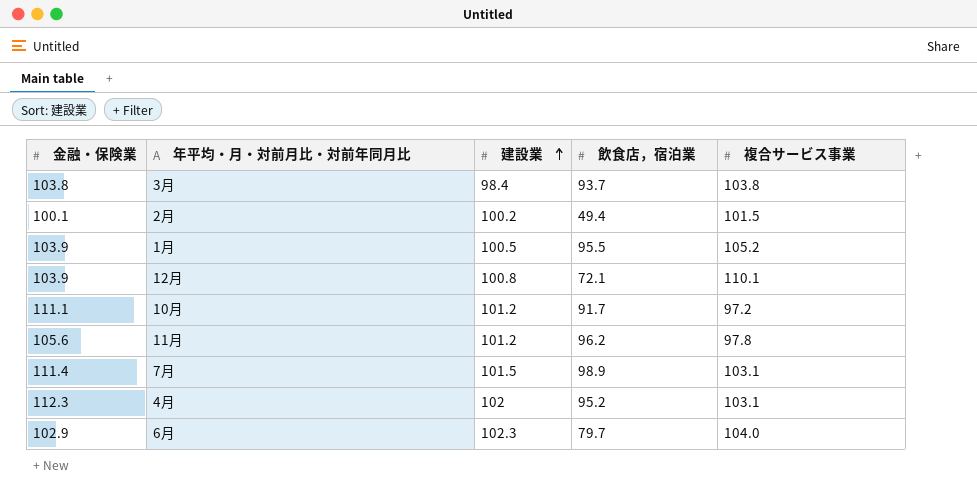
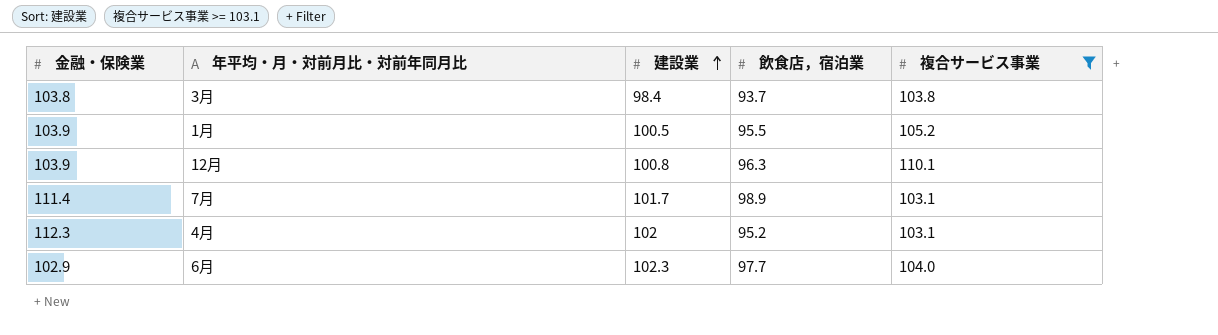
filter: none -> 複合サービス事業 >= 103.1
12月 | 飲食店，宿泊業: 72.1 -> 96.3
7月 | 建設業: 101.5 -> 101.7
6月 | 飲食店，宿泊業: 79.7 -> 97.7

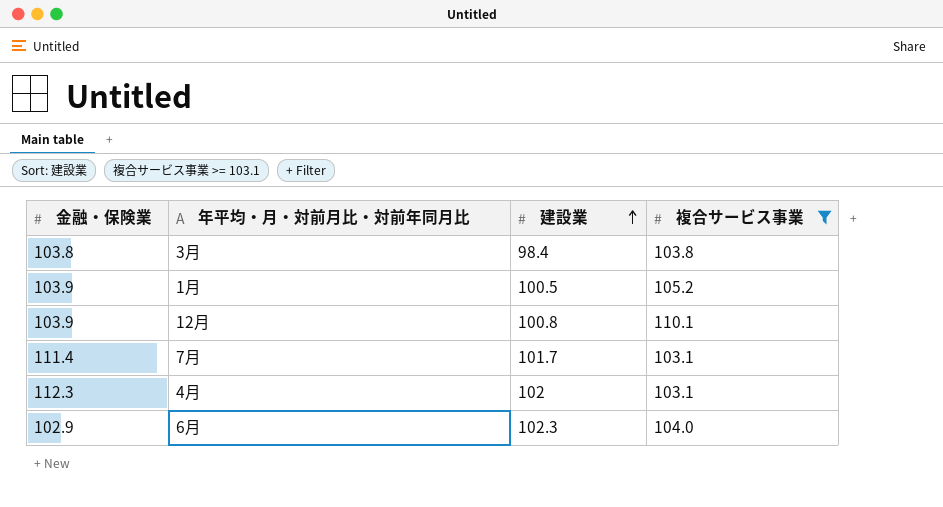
column 飲食店，宿泊業 | position: 4 -> none

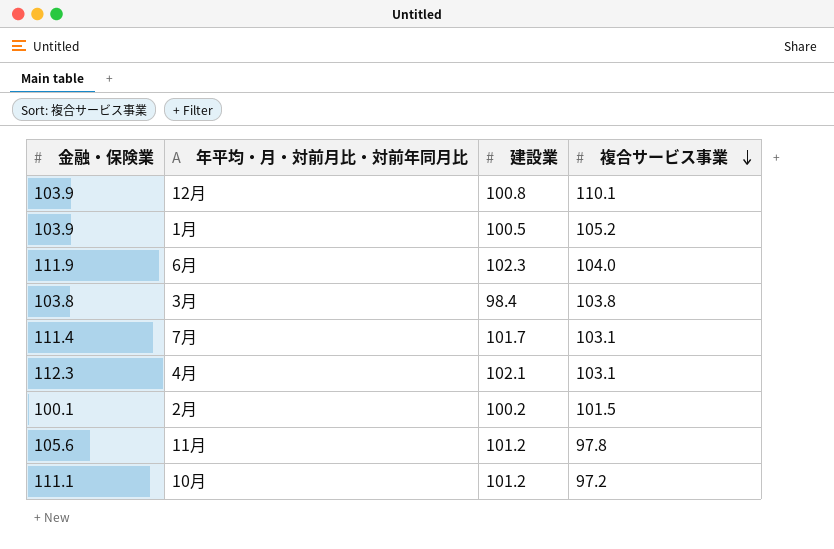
filter: 複合サービス事業 >= 103.1 -> none
row order: 建設業 ascending -> 複合サービス事業 descending
6月 | 金融・保険業: 102.9 -> 111.9
4月 | 建設業: 102 -> 102.1

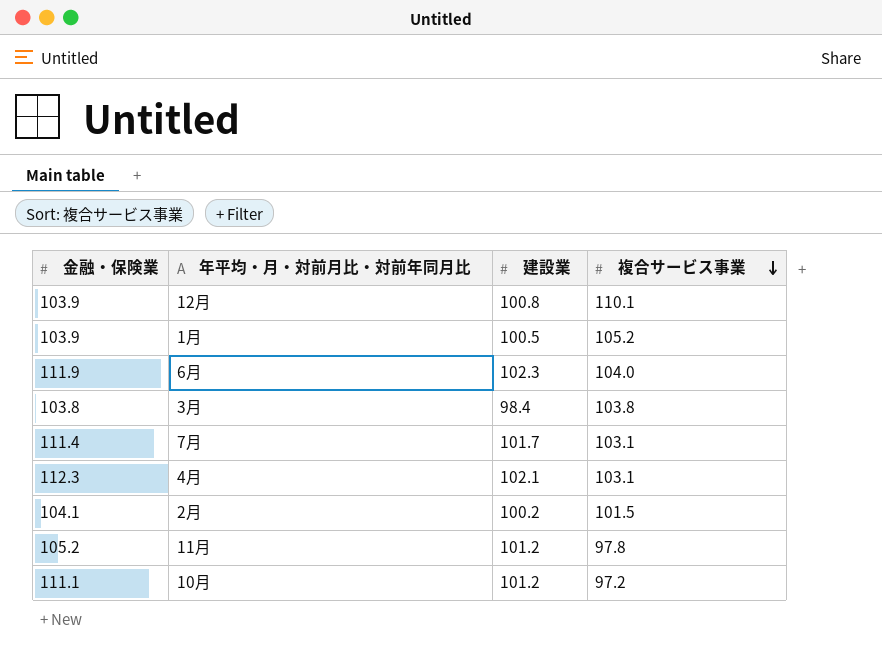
2月 | 金融・保険業: 100.1 -> 104.1
11月 | 金融・保険業: 105.6 -> 105.2

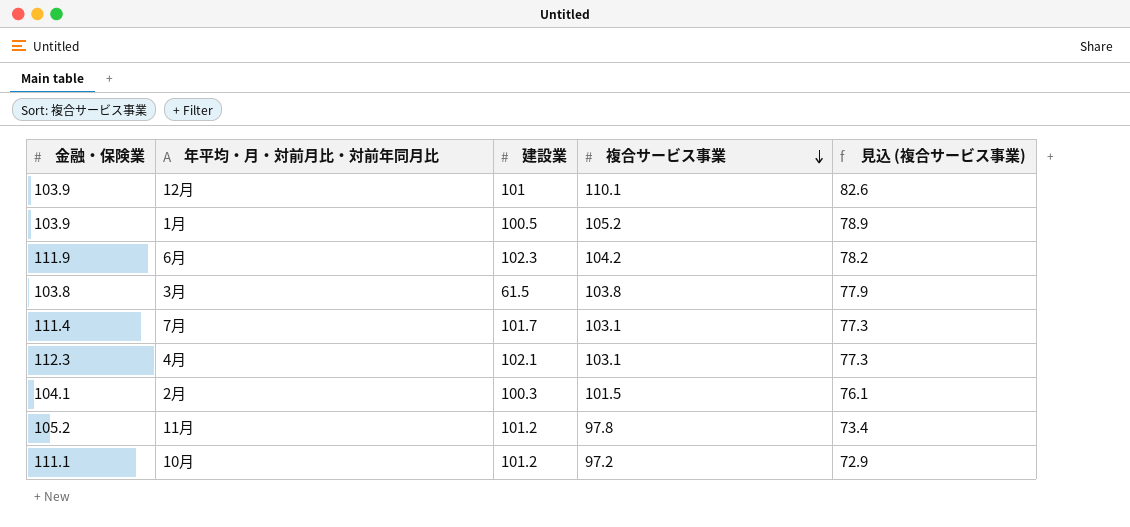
column 見込 (複合サービス事業) | formula: none -> [複合サービス事業] * 0.75
12月 | 建設業: 100.8 -> 101
6月 | 複合サービス事業: 104.0 -> 104.2
3月 | 建設業: 98.4 -> 61.5
2月 | 建設業: 100.2 -> 100.3

